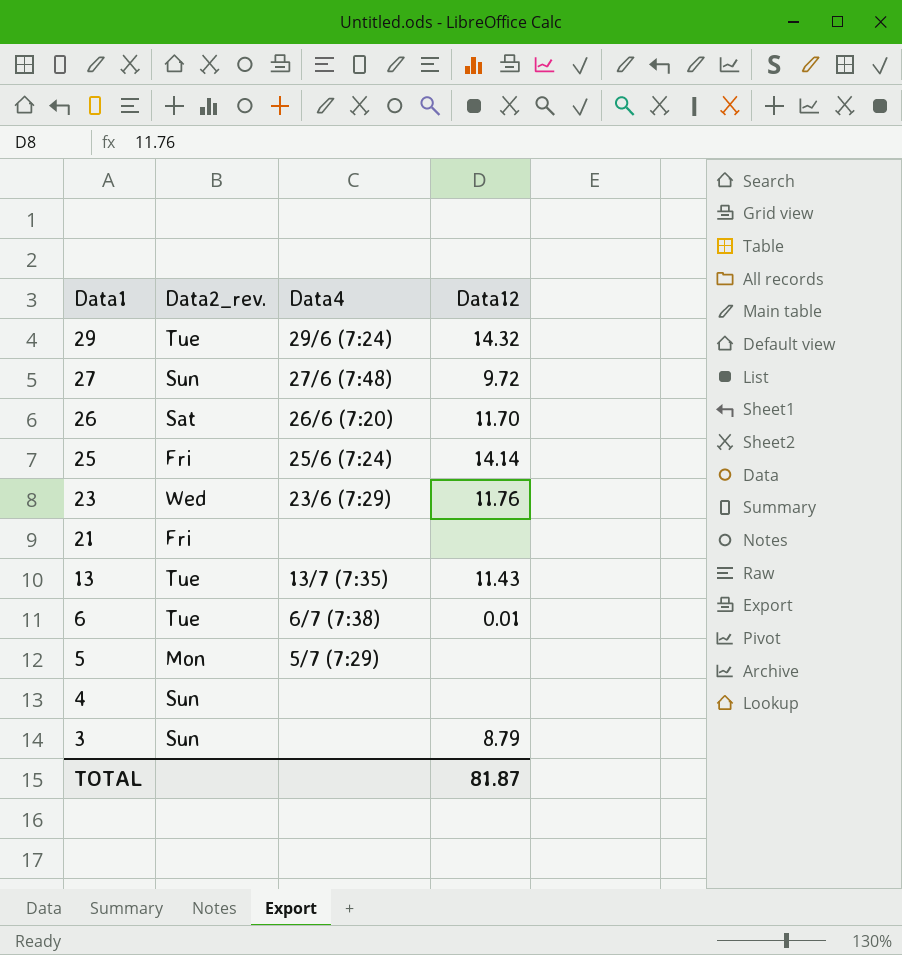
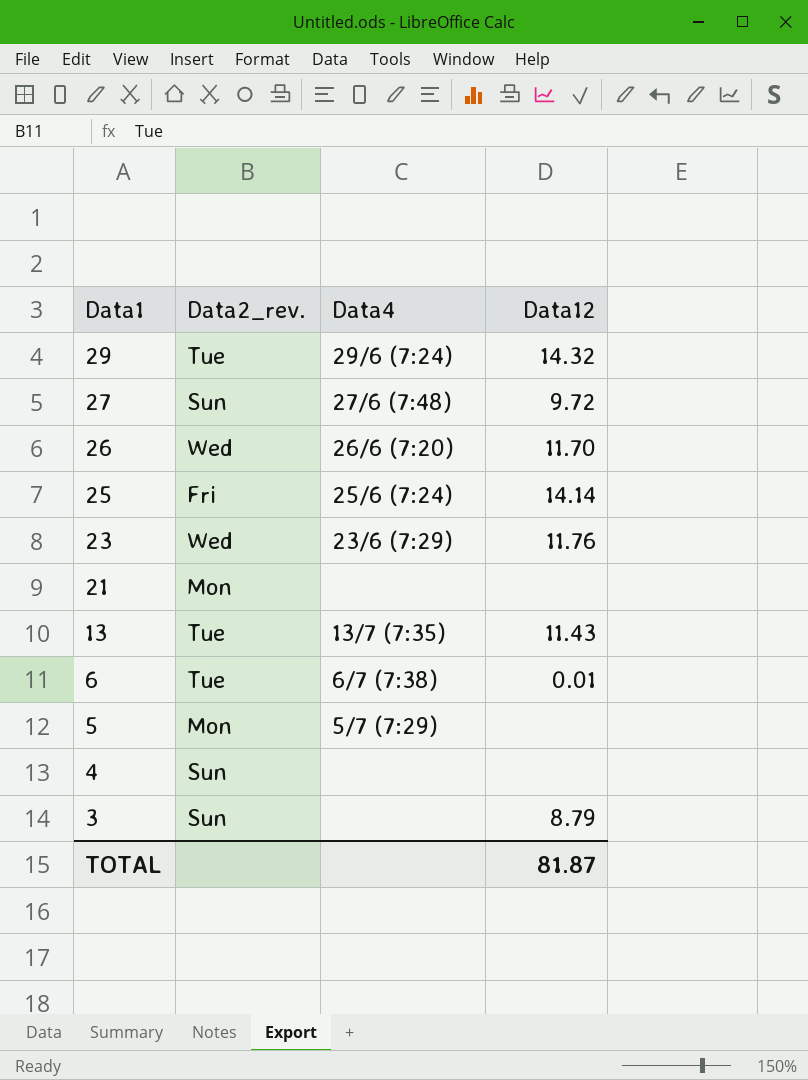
26 | Data2_rev.: Sat -> Wed
21 | Data2_rev.: Fri -> Mon

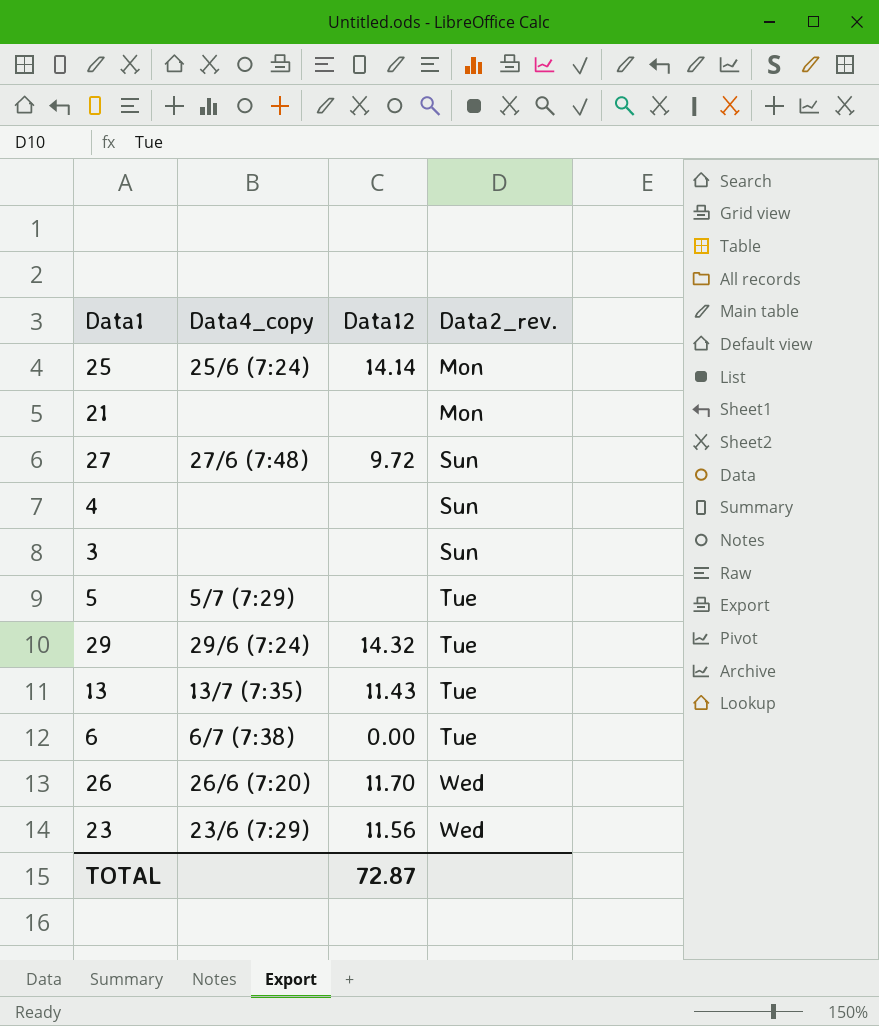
row order: Data1 descending -> Data2_rev. ascending
column name: Data4 -> Data4_copy
column Data2_rev. | position: 2 -> 4
25 | Data2_rev.: Fri -> Mon
3 | Data12: 8.79 -> none
5 | Data2_rev.: Mon -> Tue
6 | Data12: 0.01 -> 0.00
23 | Data12: 11.76 -> 11.56
TOTAL | Data12: 81.87 -> 72.87

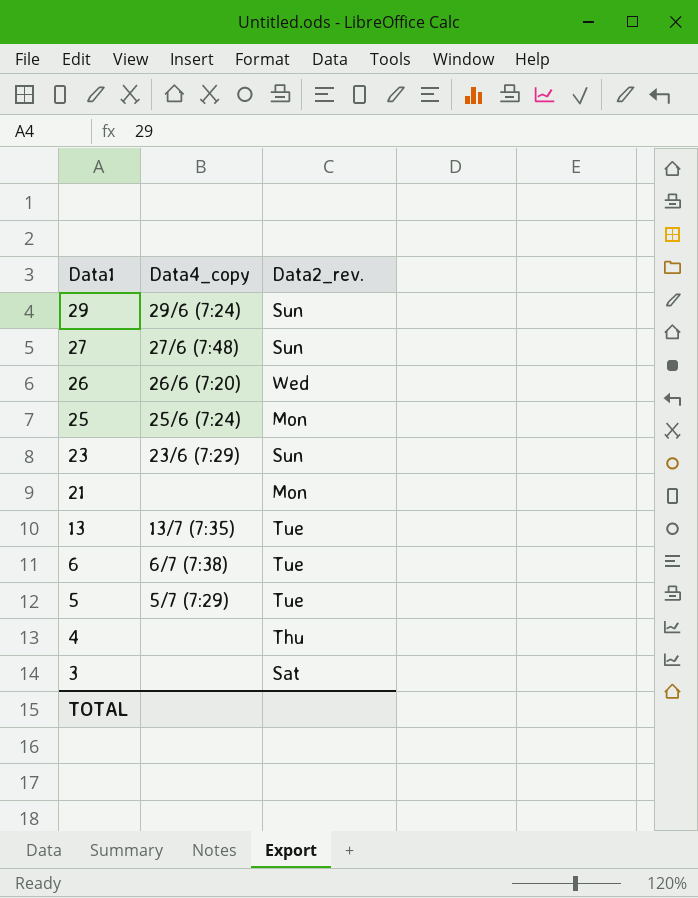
row order: Data2_rev. ascending -> Data1 descending
column Data12 | position: 3 -> none
29 | Data2_rev.: Tue -> Sun
23 | Data2_rev.: Wed -> Sun
4 | Data2_rev.: Sun -> Thu
3 | Data2_rev.: Sun -> Sat

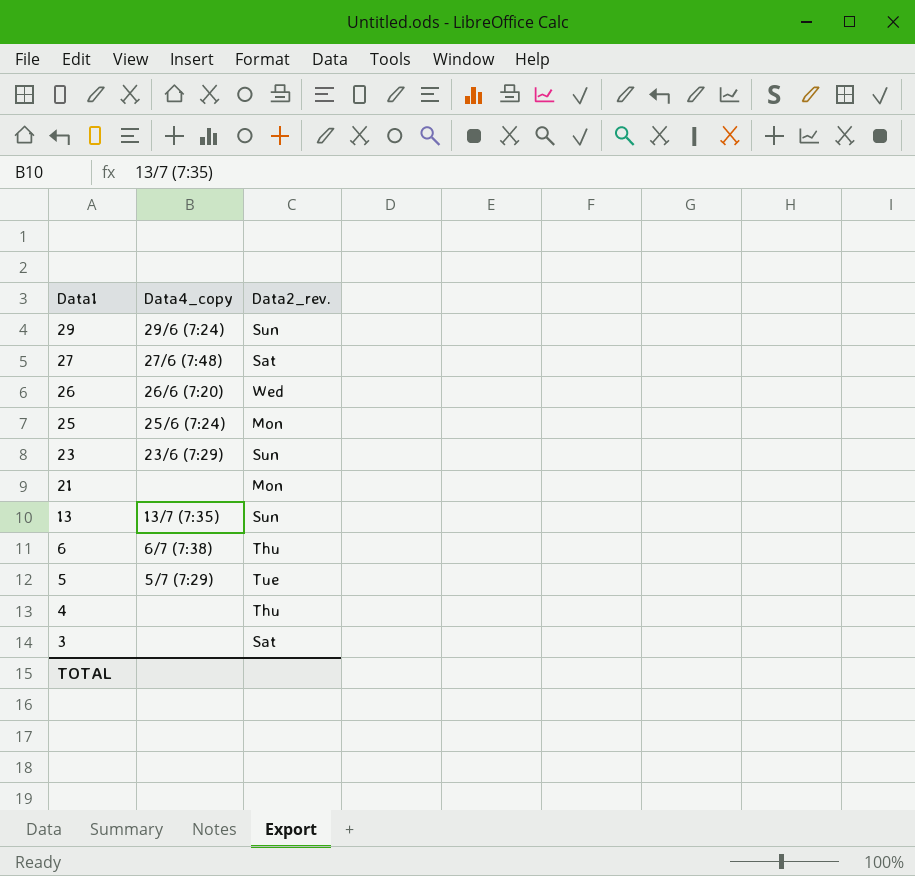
27 | Data2_rev.: Sun -> Sat
13 | Data2_rev.: Tue -> Sun
6 | Data2_rev.: Tue -> Thu

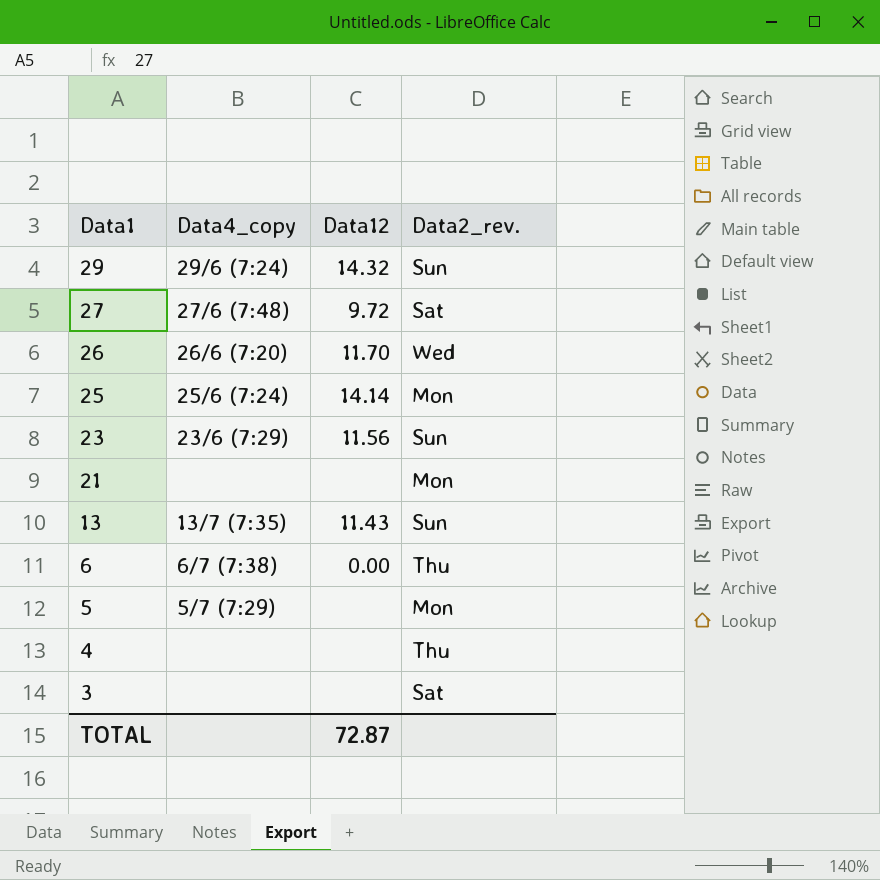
column Data12 | position: none -> 3
5 | Data2_rev.: Tue -> Mon

